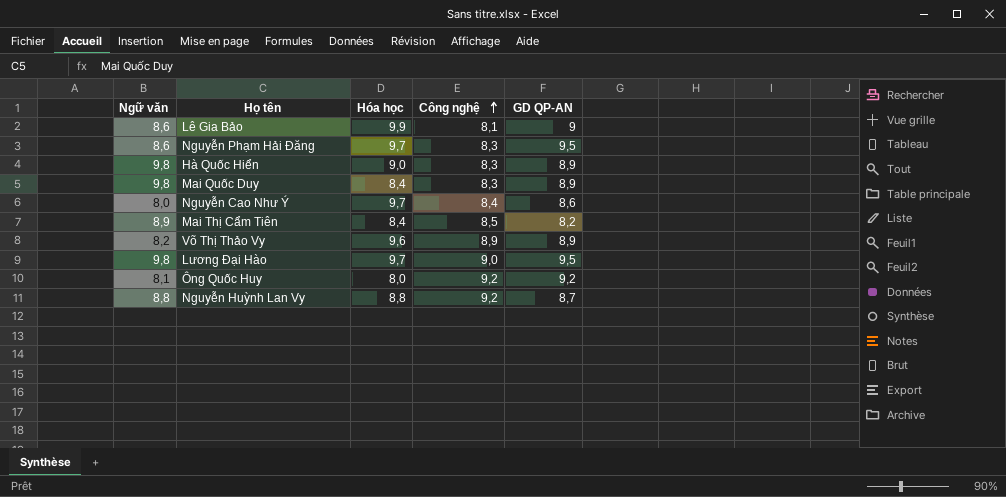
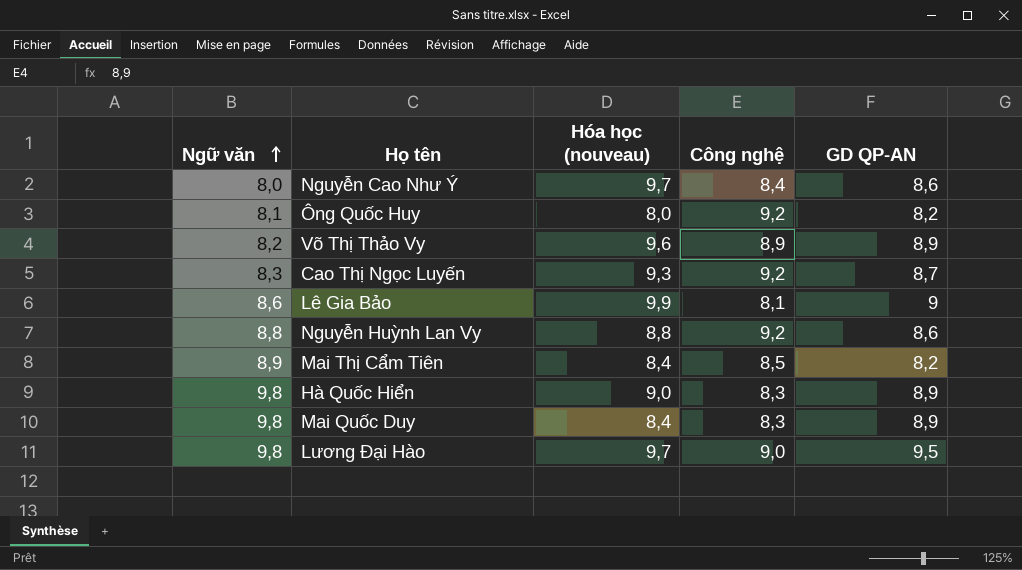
row order: Công nghệ ascending -> Ngữ văn ascending
column name: Hóa học -> Hóa học (nouveau)
row Nguyễn Phạm Hải Đăng: 8,6 | 9,7 | 8,3 | 9,5 -> none
Ông Quốc Huy | GD QP-AN: 9,2 -> 8,2
row Cao Thị Ngọc Luyến: none -> 8,3 | 9,3 | 9,2 | 8,7
Nguyễn Huỳnh Lan Vy | GD QP-AN: 8,7 -> 8,6

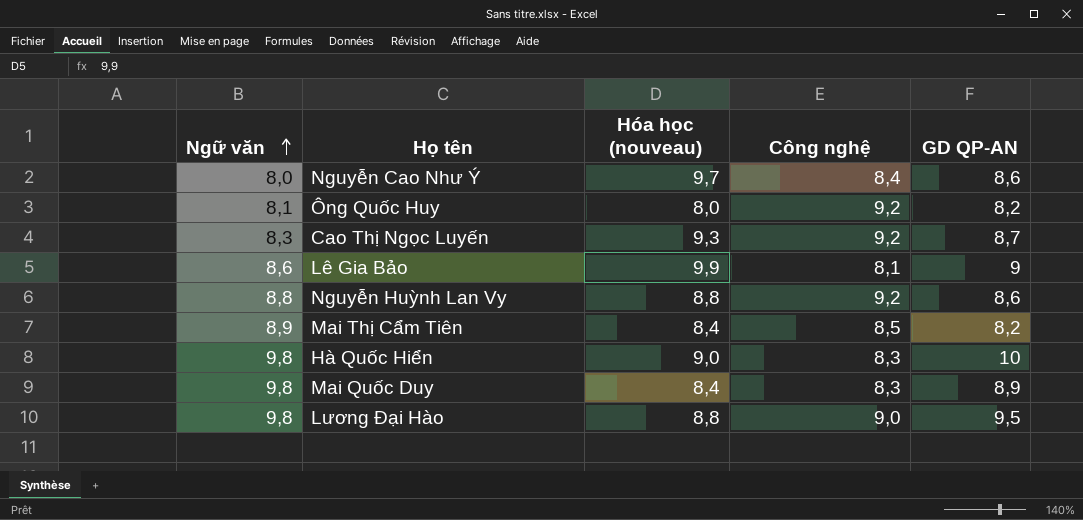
row Võ Thị Thảo Vy: 8,2 | 9,6 | 8,9 | 8,9 -> none
Hà Quốc Hiển | GD QP-AN: 8,9 -> 10
Lương Đại Hào | Hóa học (nouveau): 9,7 -> 8,8

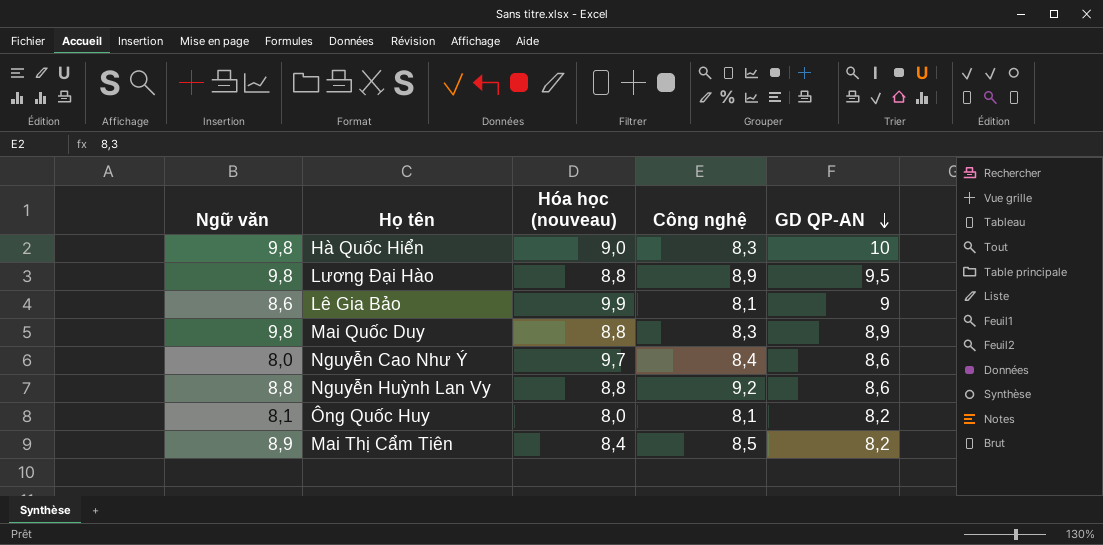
row order: Ngữ văn ascending -> GD QP-AN descending
row Cao Thị Ngọc Luyến: 8,3 | 9,3 | 9,2 | 8,7 -> none
Lương Đại Hào | Công nghệ: 9,0 -> 8,9
Mai Quốc Duy | Hóa học (nouveau): 8,4 -> 8,8
Ông Quốc Huy | Công nghệ: 9,2 -> 8,1

